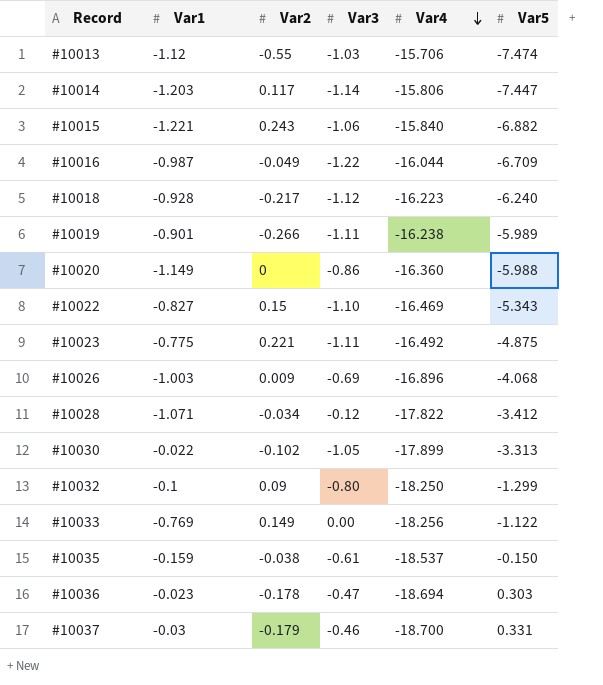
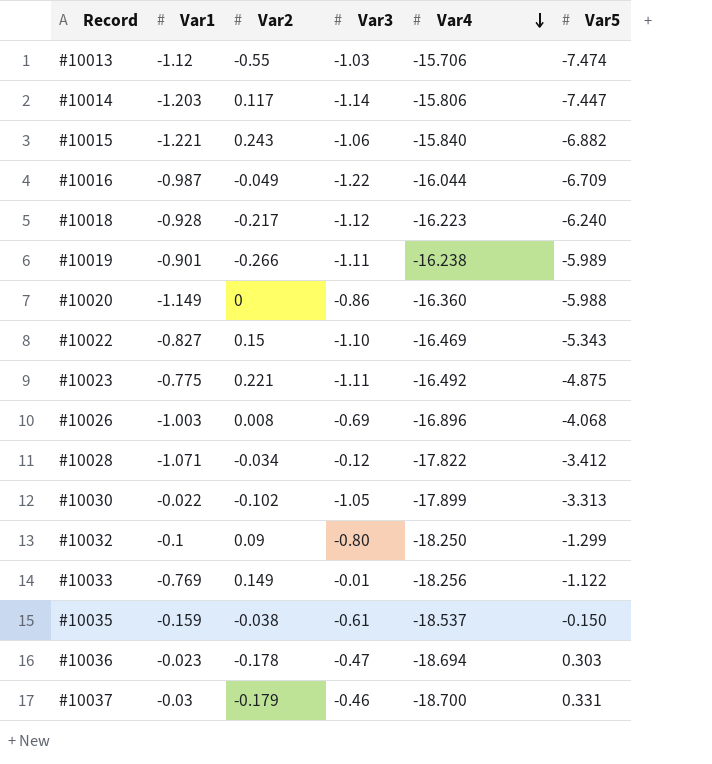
#10026 | Var2: 0.009 -> 0.008
#10033 | Var3: 0.00 -> -0.01

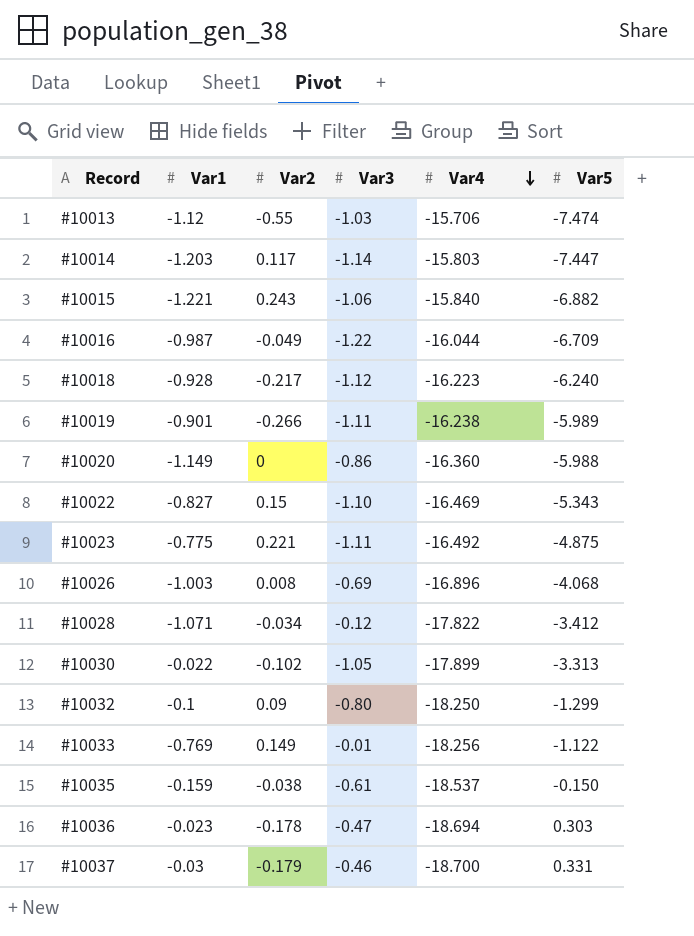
#10014 | Var4: -15.806 -> -15.803

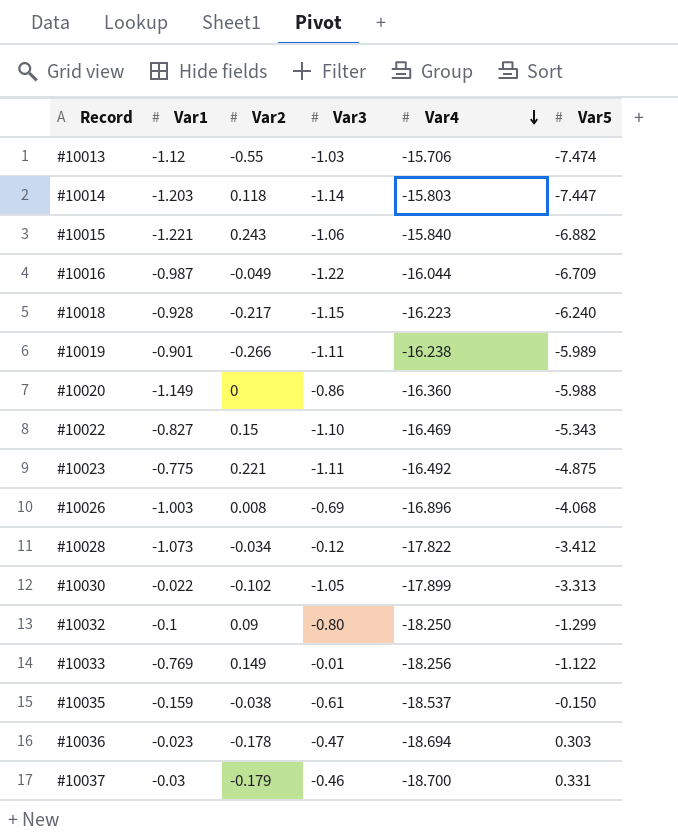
#10014 | Var2: 0.117 -> 0.118
#10018 | Var3: -1.12 -> -1.15
#10028 | Var1: -1.071 -> -1.073

